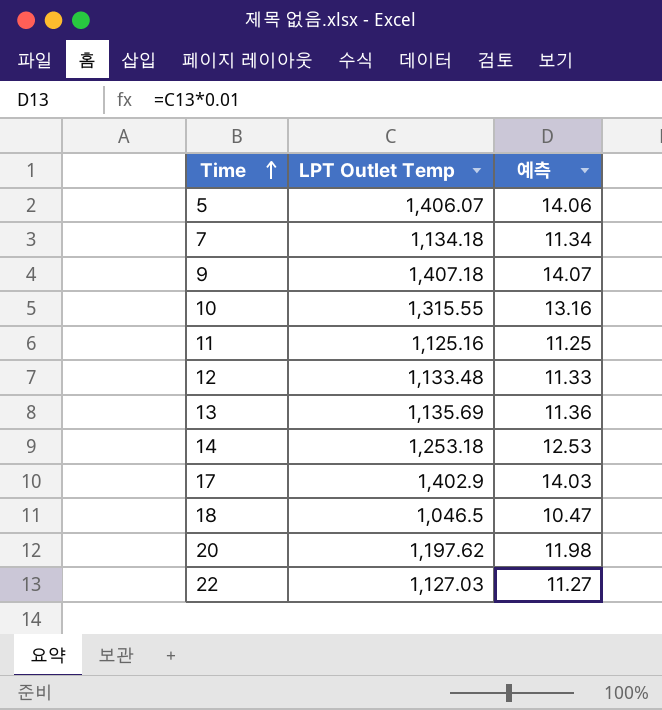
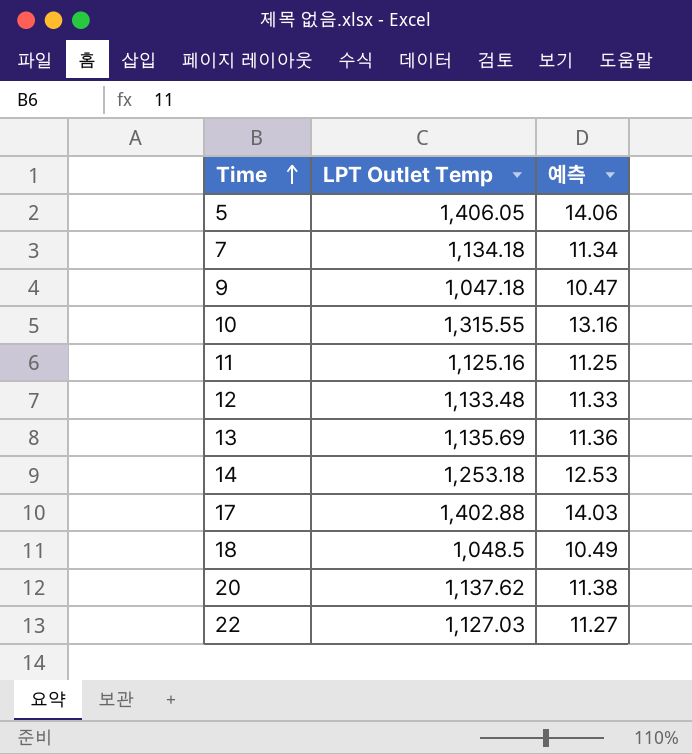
5 | LPT Outlet Temp: 1,406.07 -> 1,406.05
9 | LPT Outlet Temp: 1,407.18 -> 1,047.18
9 | 예측: 14.07 -> 10.47
17 | LPT Outlet Temp: 1,402.9 -> 1,402.88
18 | LPT Outlet Temp: 1,046.5 -> 1,048.5
18 | 예측: 10.47 -> 10.49
20 | LPT Outlet Temp: 1,197.62 -> 1,137.62
20 | 예측: 11.98 -> 11.38

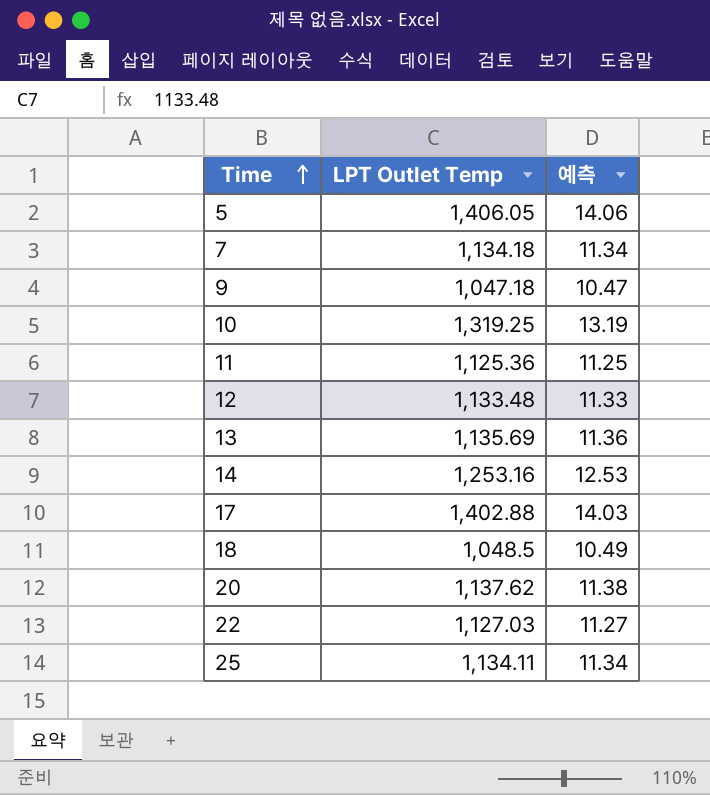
10 | LPT Outlet Temp: 1,315.55 -> 1,319.25
10 | 예측: 13.16 -> 13.19
11 | LPT Outlet Temp: 1,125.16 -> 1,125.36
14 | LPT Outlet Temp: 1,253.18 -> 1,253.16
row 25: none -> 1,134.11 | 11.34

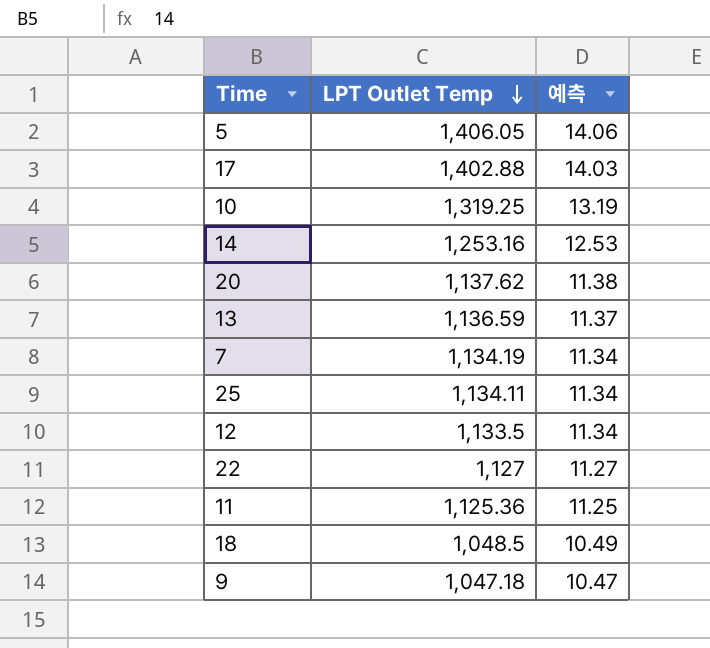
row order: Time ascending -> LPT Outlet Temp descending
13 | LPT Outlet Temp: 1,135.69 -> 1,136.59
13 | 예측: 11.36 -> 11.37
7 | LPT Outlet Temp: 1,134.18 -> 1,134.19
12 | LPT Outlet Temp: 1,133.48 -> 1,133.5
12 | 예측: 11.33 -> 11.34
22 | LPT Outlet Temp: 1,127.03 -> 1,127

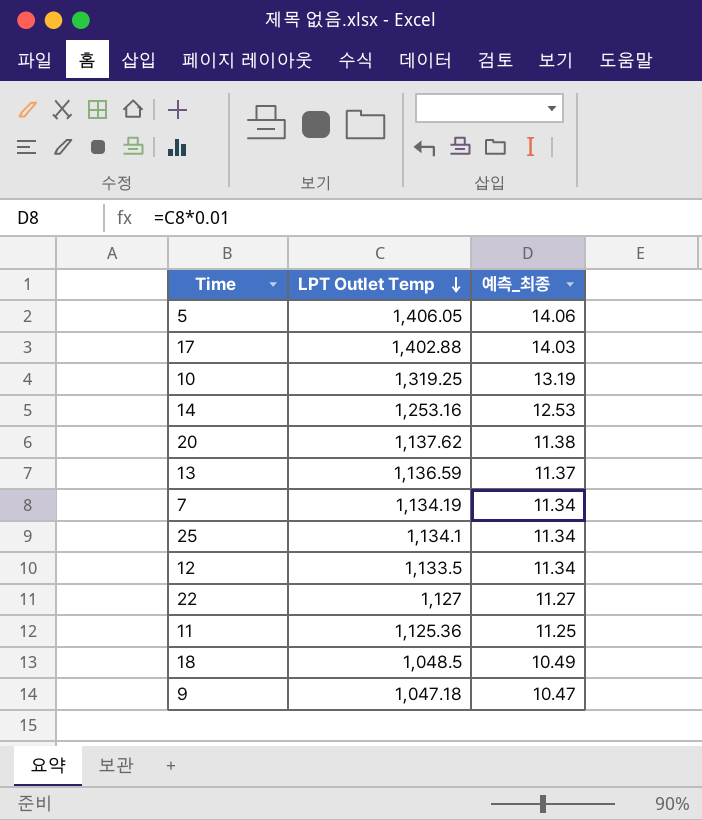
column name: 예측 -> 예측_최종
25 | LPT Outlet Temp: 1,134.11 -> 1,134.1

